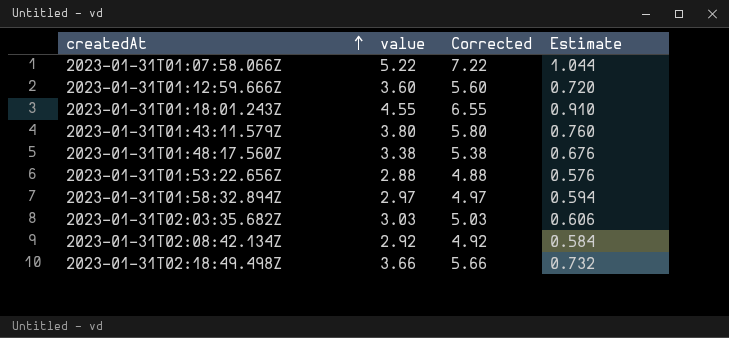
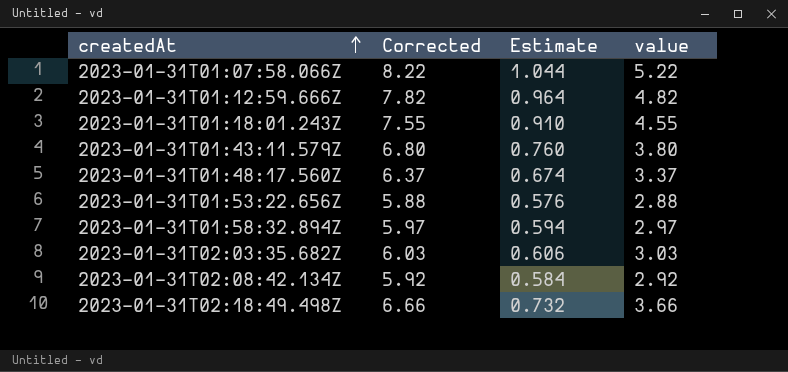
column Corrected | formula: [value] + 2 -> [value] + 3
column value | position: 2 -> 4
2023-01-31T01:12:59.666Z | Estimate: 0.720 -> 0.964
2023-01-31T01:12:59.666Z | value: 3.60 -> 4.82
2023-01-31T01:48:17.560Z | Estimate: 0.676 -> 0.674
2023-01-31T01:48:17.560Z | value: 3.38 -> 3.37

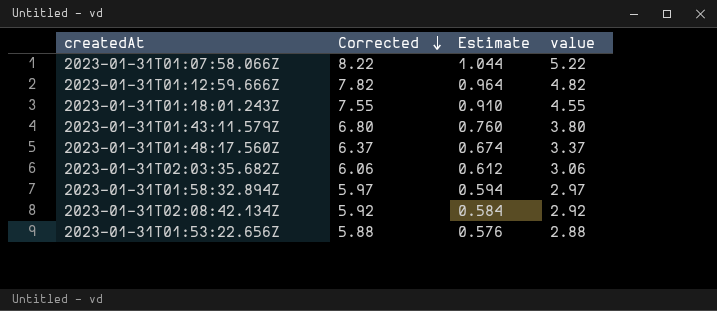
row order: createdAt ascending -> Corrected descending
row 2023-01-31T02:18:49.498Z: 6.66 | 0.732 | 3.66 -> none
2023-01-31T02:03:35.682Z | Corrected: 6.03 -> 6.06
2023-01-31T02:03:35.682Z | Estimate: 0.606 -> 0.612
2023-01-31T02:03:35.682Z | value: 3.03 -> 3.06

